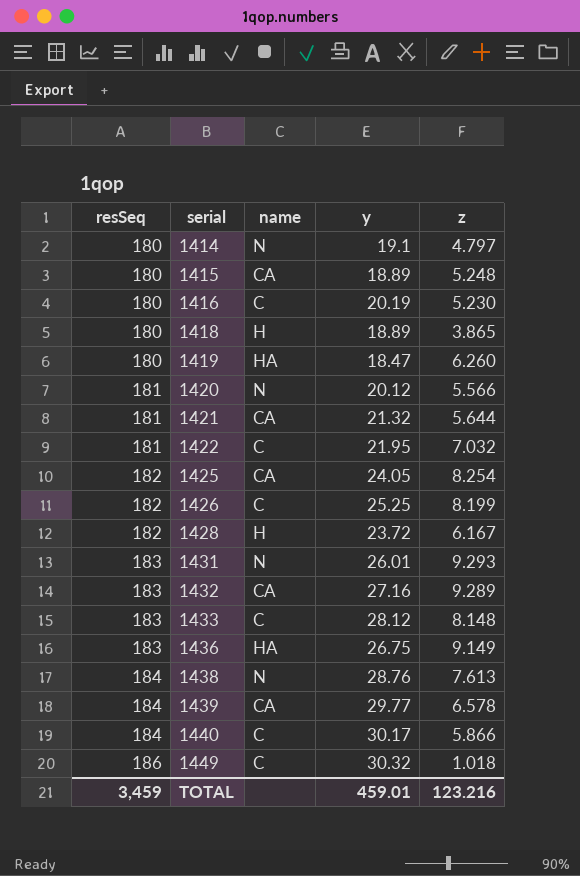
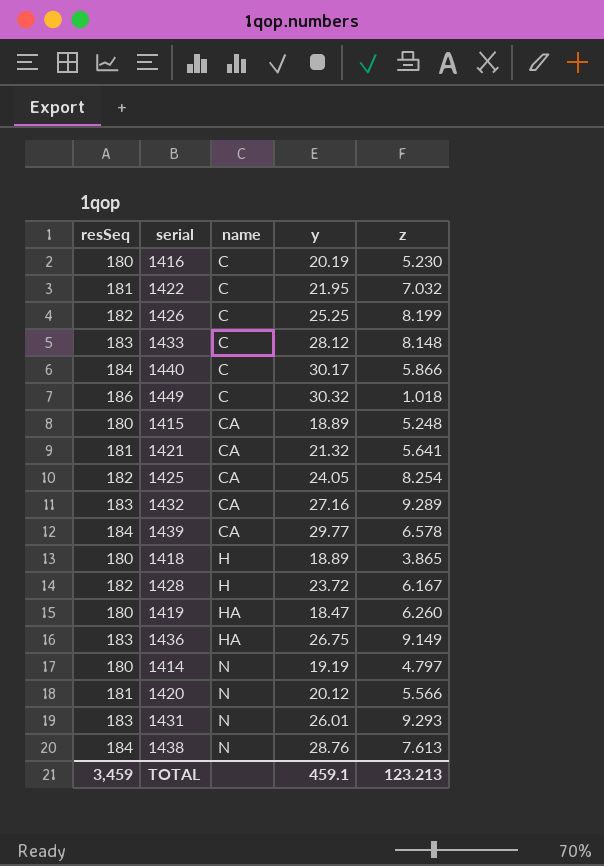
row order: resSeq ascending -> name ascending
1421 | z: 5.644 -> 5.641
1414 | y: 19.1 -> 19.19
TOTAL | y: 459.01 -> 459.1
TOTAL | z: 123.216 -> 123.213

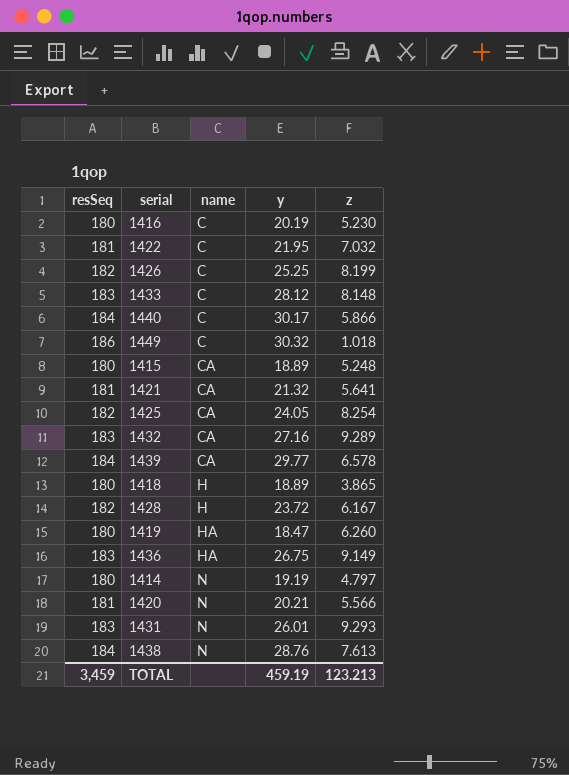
1420 | y: 20.12 -> 20.21
TOTAL | y: 459.1 -> 459.19

